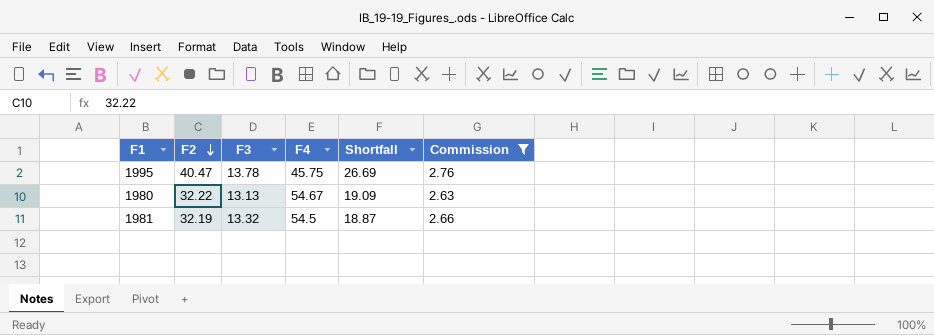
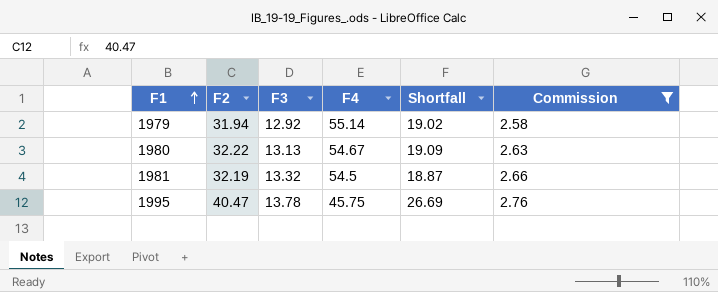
row order: F2 descending -> F1 ascending
row 1979: none -> 31.94 | 12.92 | 55.14 | 19.02 | 2.58

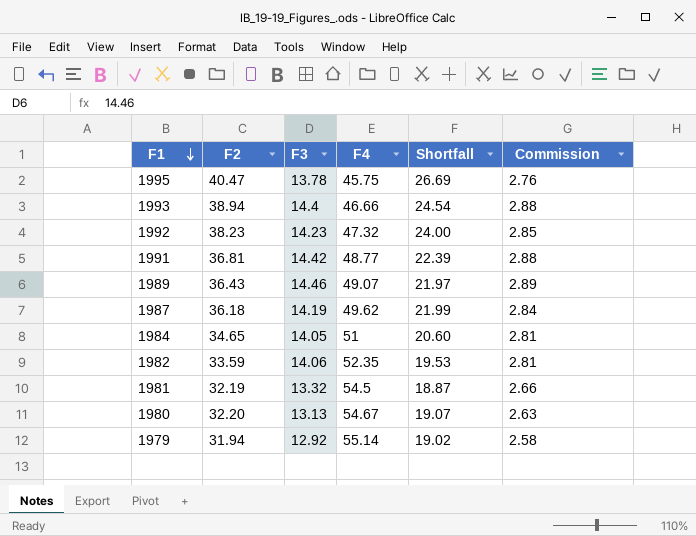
filter: Commission <= 2.76 -> none
row order: F1 ascending -> F1 descending
1980 | F2: 32.22 -> 32.20
1980 | Shortfall: 19.09 -> 19.07

